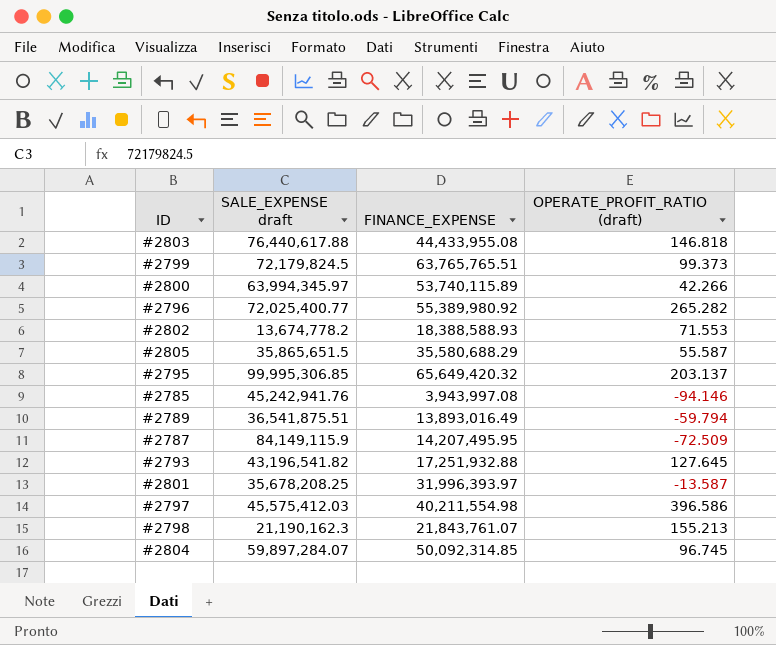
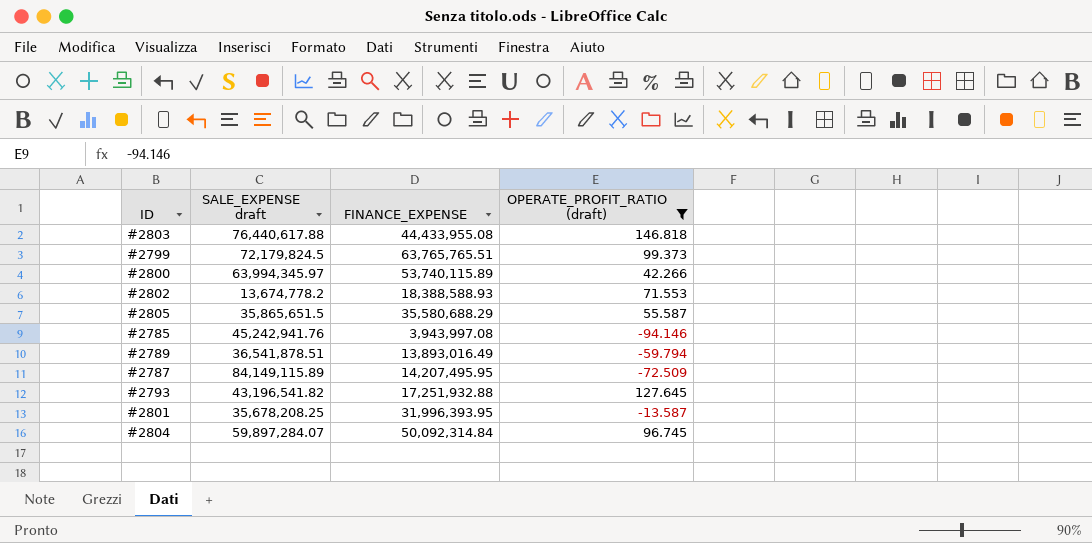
filter: none -> OPERATE_PROFIT_RATIO (draft) <= 146.818
#2789 | SALE_EXPENSE draft: 36,541,875.51 -> 36,541,878.51
#2787 | SALE_EXPENSE draft: 84,149,115.9 -> 84,149,115.89
#2801 | FINANCE_EXPENSE: 31,996,393.97 -> 31,996,393.95
#2804 | FINANCE_EXPENSE: 50,092,314.85 -> 50,092,314.84

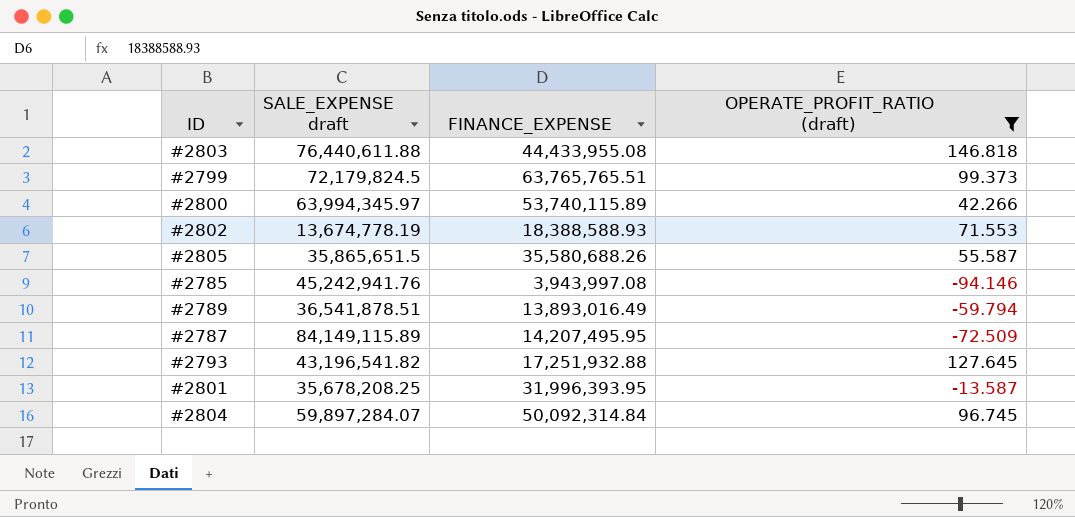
#2803 | SALE_EXPENSE draft: 76,440,617.88 -> 76,440,611.88
#2802 | SALE_EXPENSE draft: 13,674,778.2 -> 13,674,778.19
#2805 | FINANCE_EXPENSE: 35,580,688.29 -> 35,580,688.26

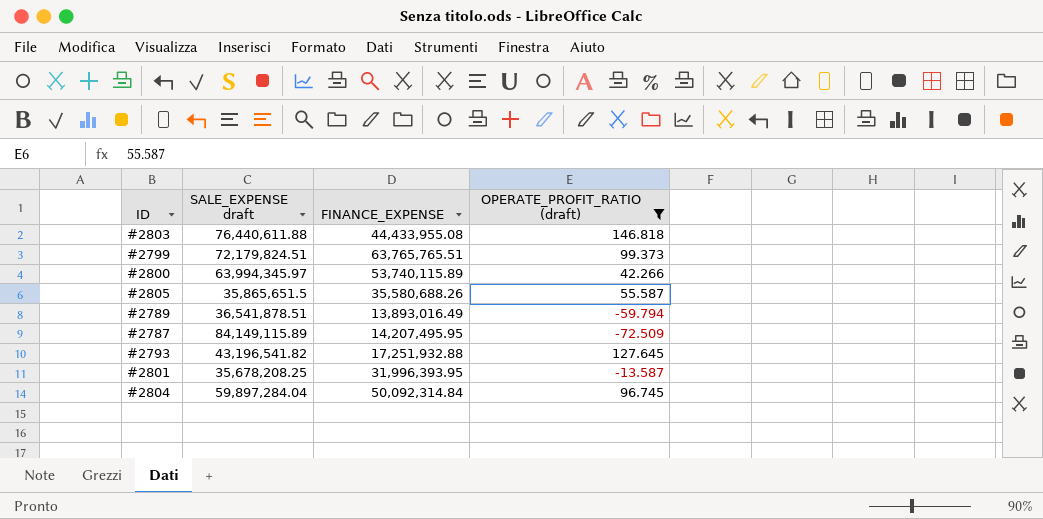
row #2802: 13,674,778.19 | 18,388,588.93 | 71.553 -> none
row #2785: 45,242,941.76 | 3,943,997.08 | -94.146 -> none
#2799 | SALE_EXPENSE draft: 72,179,824.5 -> 72,179,824.51
#2804 | SALE_EXPENSE draft: 59,897,284.07 -> 59,897,284.04

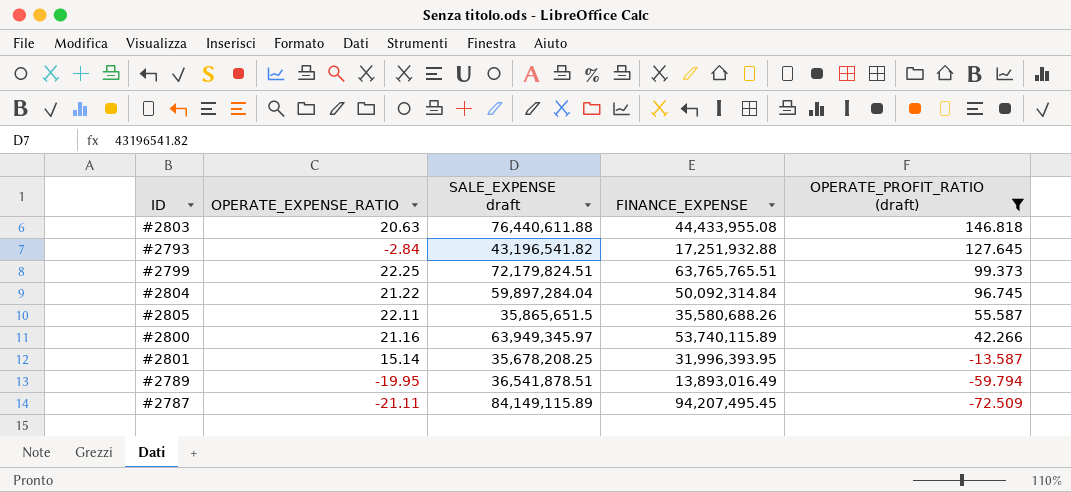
row order: none -> OPERATE_PROFIT_RATIO (draft) descending
column OPERATE_EXPENSE_RATIO | position: none -> 2
#2800 | SALE_EXPENSE draft: 63,994,345.97 -> 63,949,345.97
#2787 | FINANCE_EXPENSE: 14,207,495.95 -> 94,207,495.45

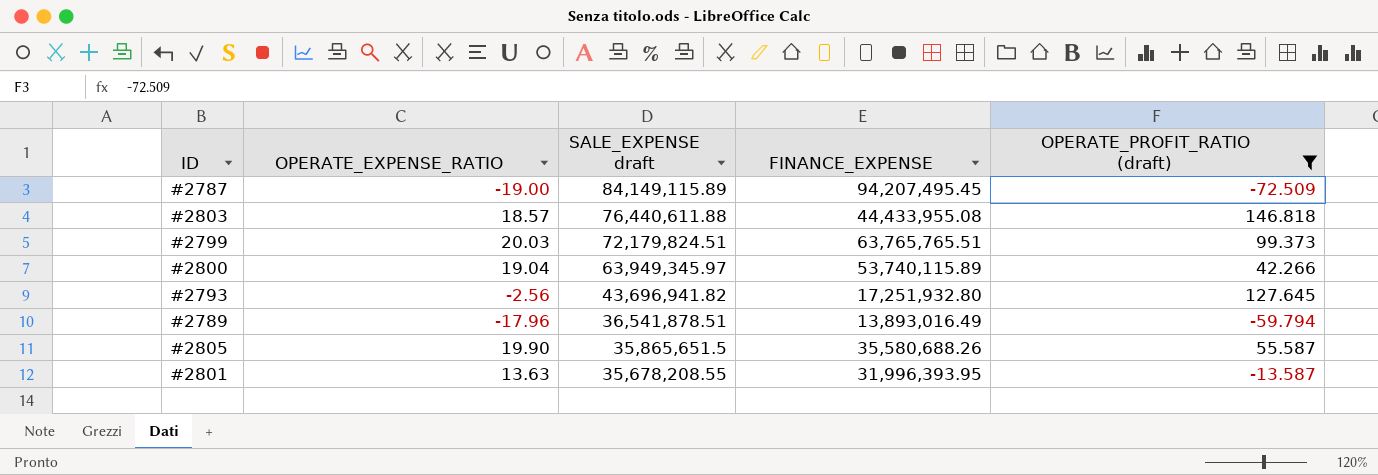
row order: OPERATE_PROFIT_RATIO (draft) descending -> SALE_EXPENSE draft descending
row #2804: 21.22 | 59,897,284.04 | 50,092,314.84 | 96.745 -> none
#2787 | OPERATE_EXPENSE_RATIO: -21.11 -> -19.00
#2803 | OPERATE_EXPENSE_RATIO: 20.63 -> 18.57
#2799 | OPERATE_EXPENSE_RATIO: 22.25 -> 20.03
#2800 | OPERATE_EXPENSE_RATIO: 21.16 -> 19.04
#2793 | OPERATE_EXPENSE_RATIO: -2.84 -> -2.56
#2793 | SALE_EXPENSE draft: 43,196,541.82 -> 43,696,941.82
#2793 | FINANCE_EXPENSE: 17,251,932.88 -> 17,251,932.80
#2789 | OPERATE_EXPENSE_RATIO: -19.95 -> -17.96
#2805 | OPERATE_EXPENSE_RATIO: 22.11 -> 19.90
#2801 | OPERATE_EXPENSE_RATIO: 15.14 -> 13.63
#2801 | SALE_EXPENSE draft: 35,678,208.25 -> 35,678,208.55

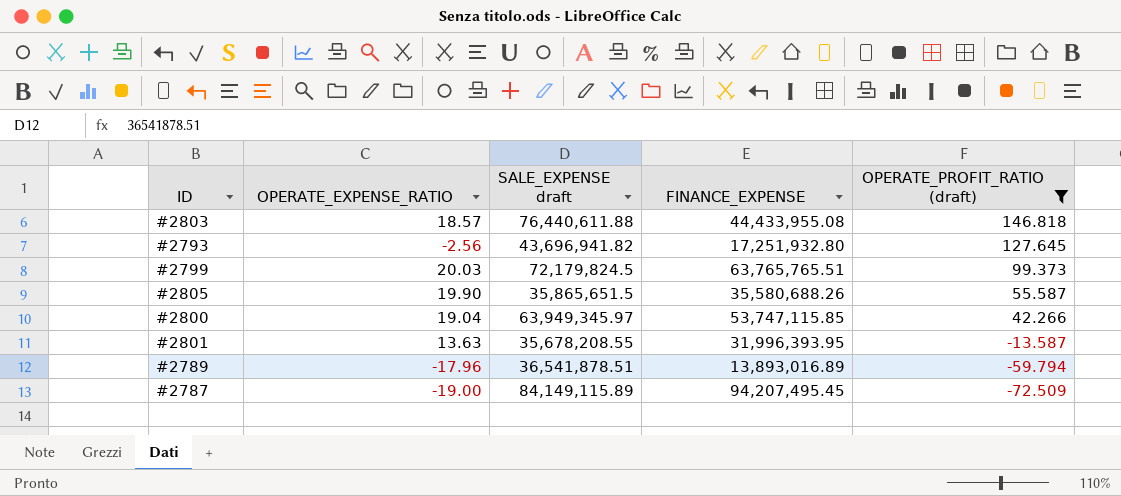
row order: SALE_EXPENSE draft descending -> OPERATE_PROFIT_RATIO (draft) descending
#2799 | SALE_EXPENSE draft: 72,179,824.51 -> 72,179,824.5
#2800 | FINANCE_EXPENSE: 53,740,115.89 -> 53,747,115.85
#2789 | FINANCE_EXPENSE: 13,893,016.49 -> 13,893,016.89

